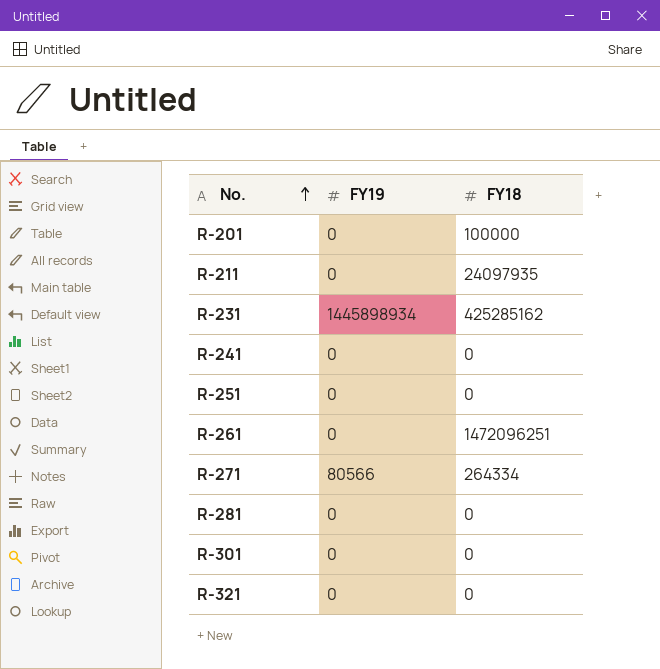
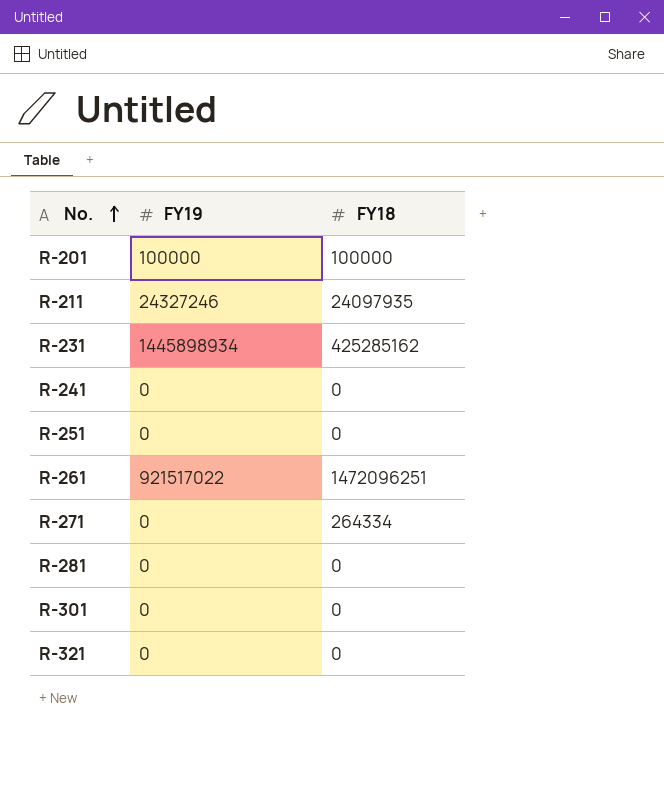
R-201 | FY19: 0 -> 100000
R-211 | FY19: 0 -> 24327246
R-261 | FY19: 0 -> 921517022
R-271 | FY19: 80566 -> 0

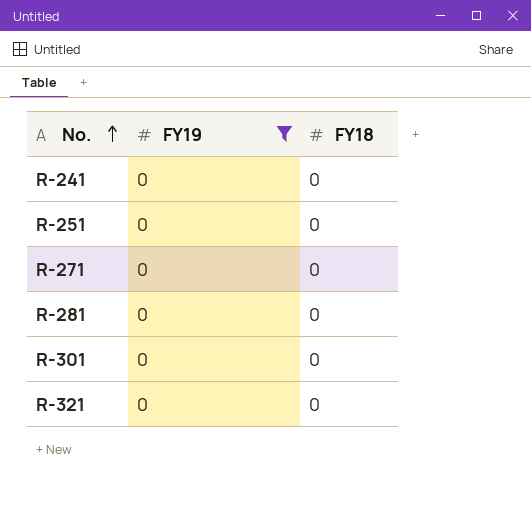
filter: none -> FY19 = 0
R-271 | FY18: 264334 -> 0

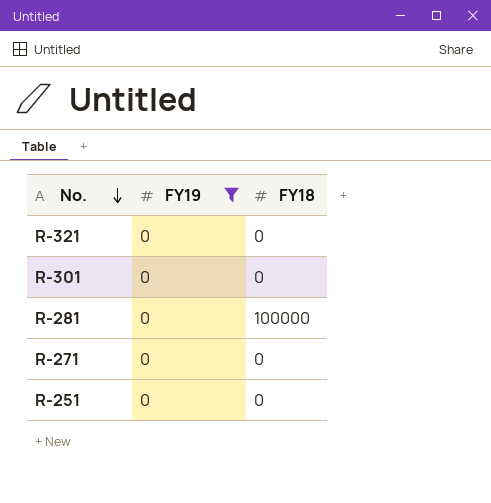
row order: No. ascending -> No. descending
row R-241: 0 | 0 -> none
R-281 | FY18: 0 -> 100000

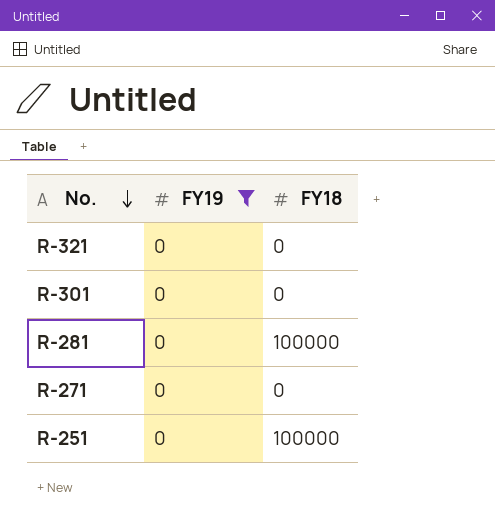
R-251 | FY18: 0 -> 100000

